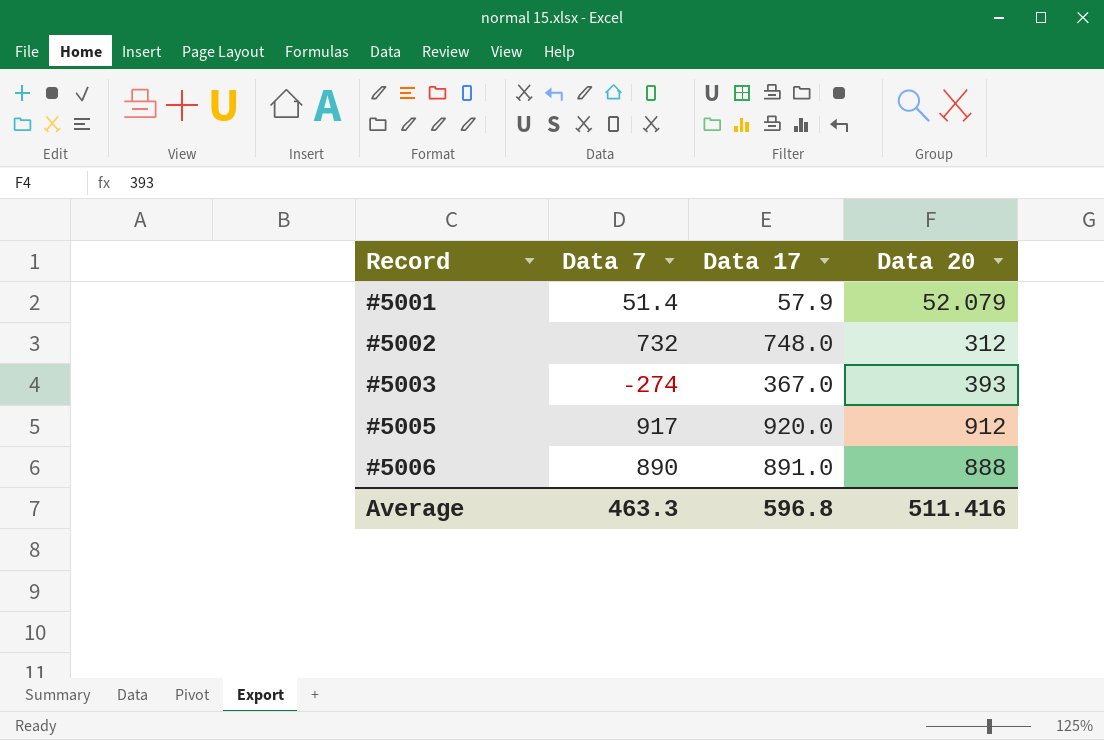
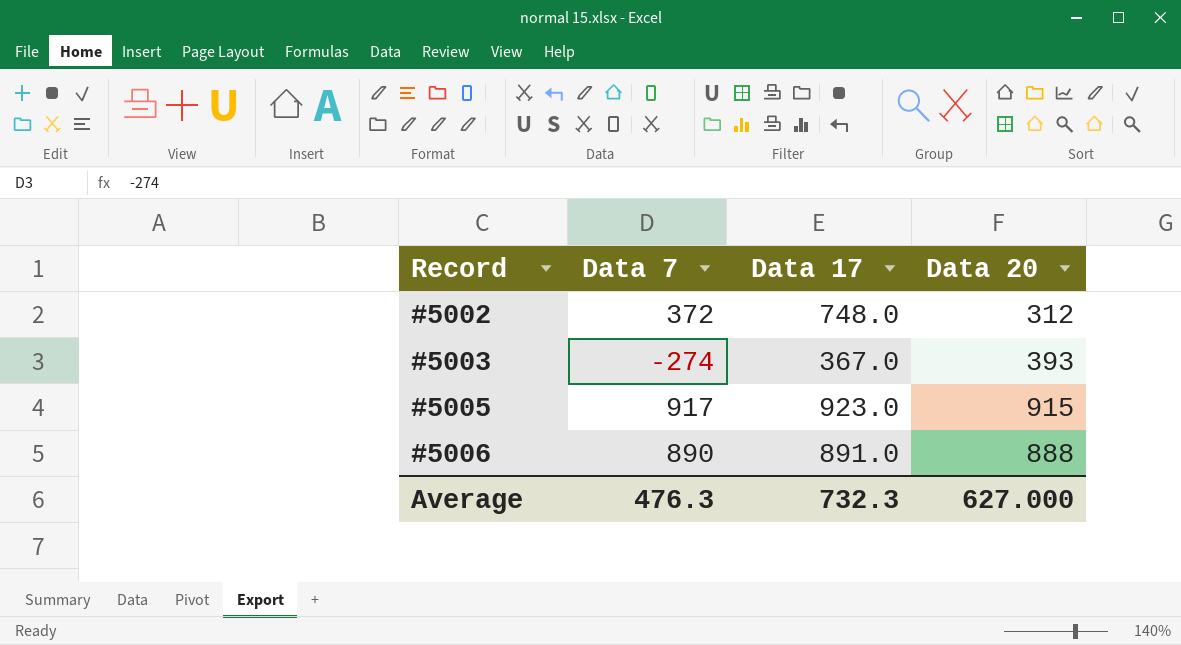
row #5001: 51.4 | 57.9 | 52.079 -> none
#5002 | Data 7: 732 -> 372
#5005 | Data 17: 920.0 -> 923.0
#5005 | Data 20: 912 -> 915
Average | Data 7: 463.3 -> 476.3
Average | Data 17: 596.8 -> 732.3
Average | Data 20: 511.416 -> 627.000

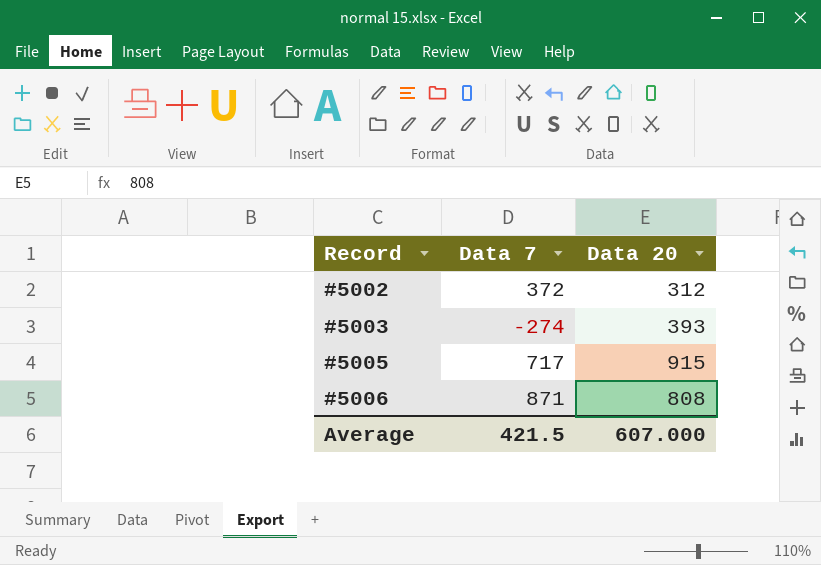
column Data 17 | position: 3 -> none
#5005 | Data 7: 917 -> 717
#5006 | Data 7: 890 -> 871
#5006 | Data 20: 888 -> 808
Average | Data 7: 476.3 -> 421.5
Average | Data 20: 627.000 -> 607.000

